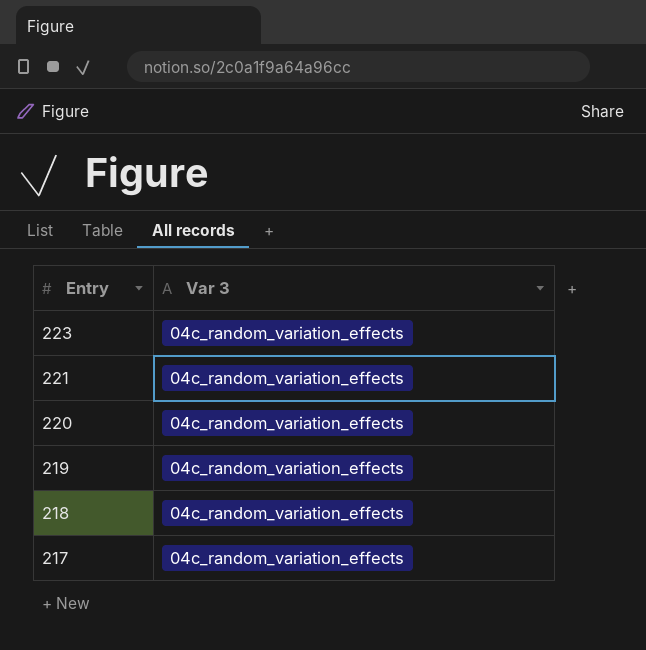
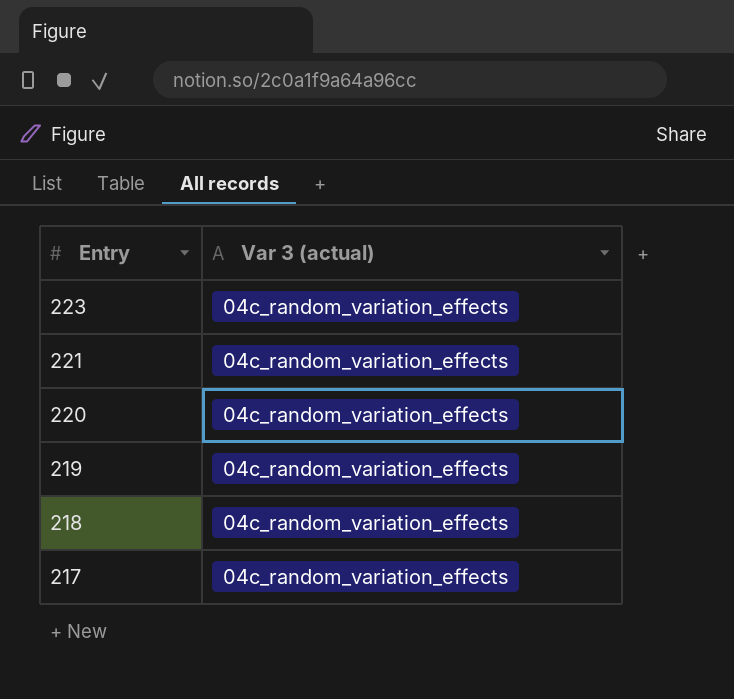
column name: Var 3 -> Var 3 (actual)

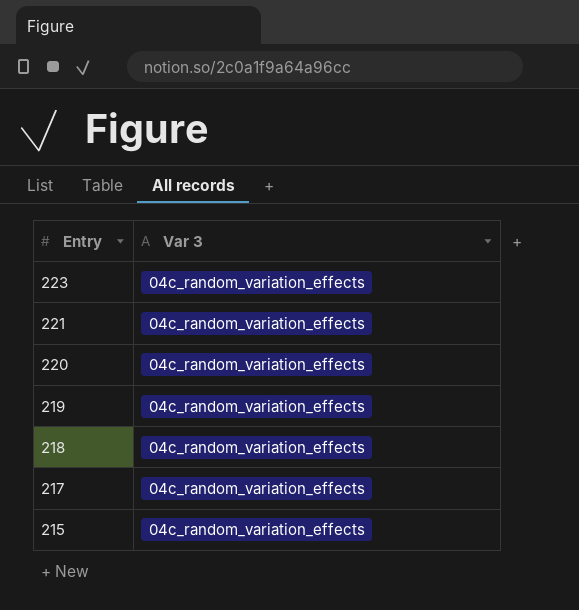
column name: Var 3 (actual) -> Var 3
row 215: none -> 04c_random_variation_effects

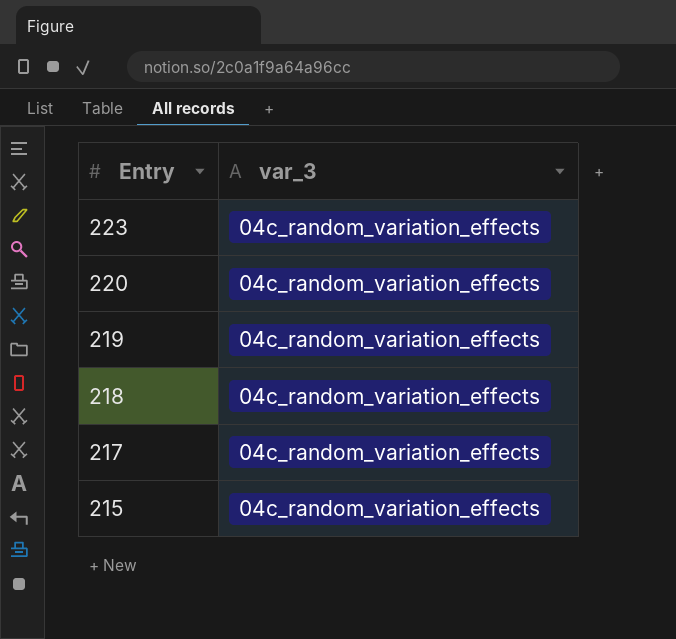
column name: Var 3 -> var_3
row 221: 04c_random_variation_effects -> none

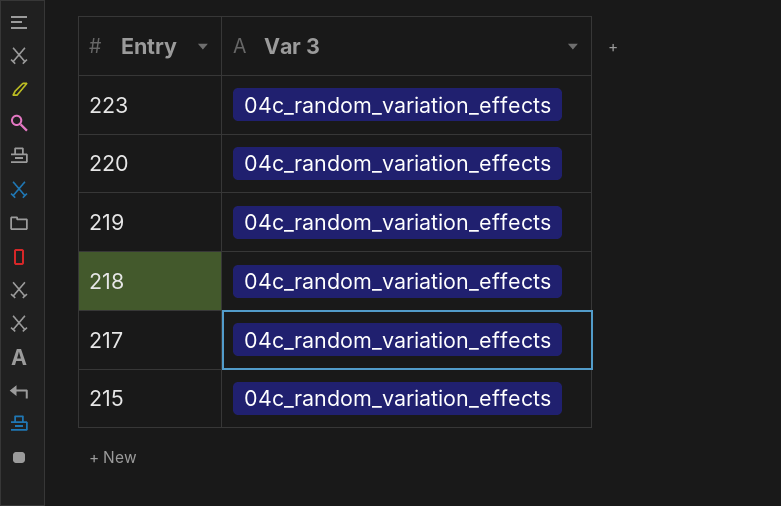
column name: var_3 -> Var 3

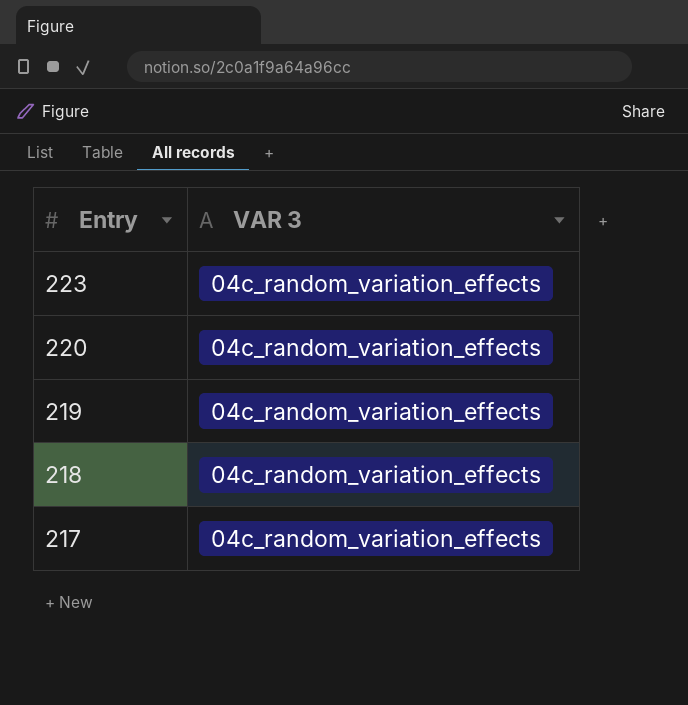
column name: Var 3 -> VAR 3
row 215: 04c_random_variation_effects -> none

